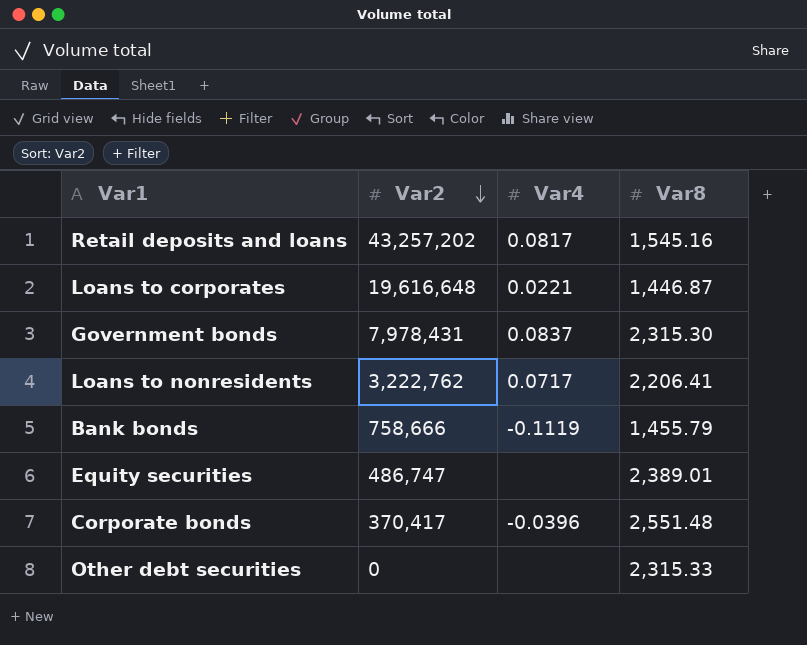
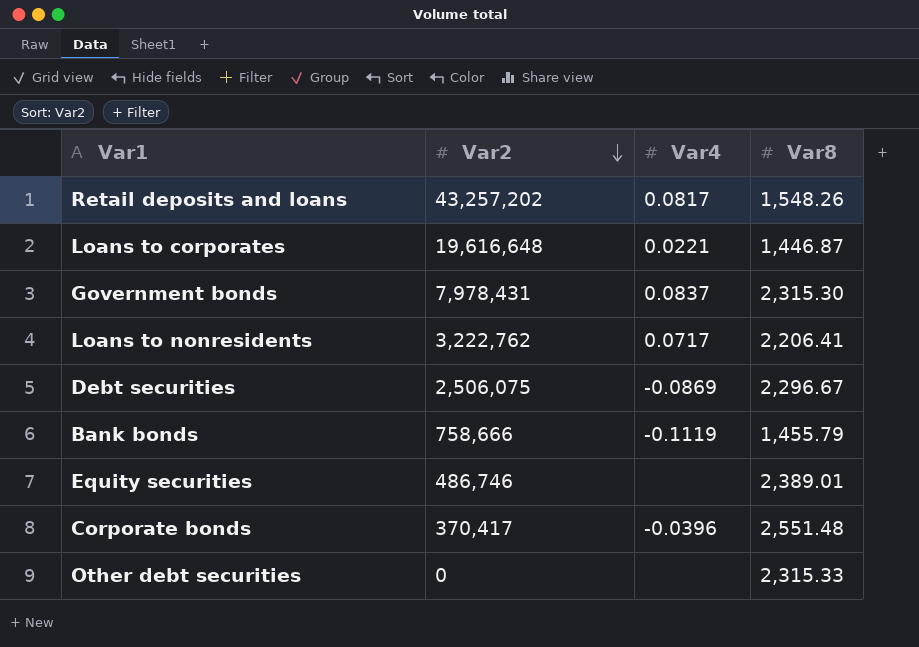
Retail deposits and loans | Var8: 1,545.16 -> 1,548.26
row Debt securities: none -> 2,506,075 | -0.0869 | 2,296.67
Equity securities | Var2: 486,747 -> 486,746

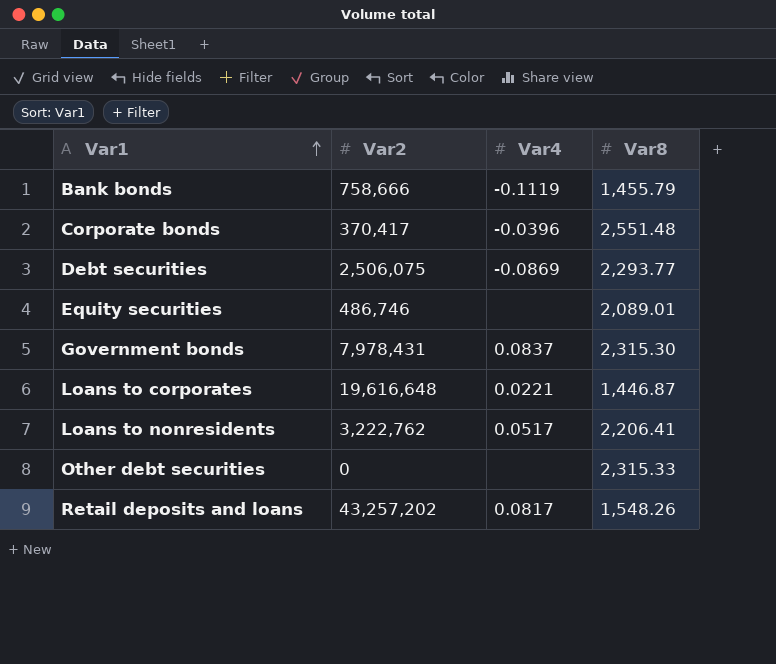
row order: Var2 descending -> Var1 ascending
Debt securities | Var8: 2,296.67 -> 2,293.77
Equity securities | Var8: 2,389.01 -> 2,089.01
Loans to nonresidents | Var4: 0.0717 -> 0.0517

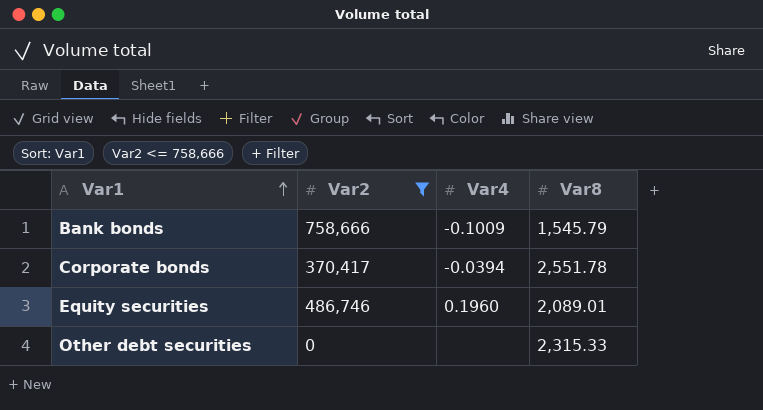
filter: none -> Var2 <= 758,666
Bank bonds | Var4: -0.1119 -> -0.1009
Bank bonds | Var8: 1,455.79 -> 1,545.79
Corporate bonds | Var4: -0.0396 -> -0.0394
Corporate bonds | Var8: 2,551.48 -> 2,551.78
Equity securities | Var4: none -> 0.1960

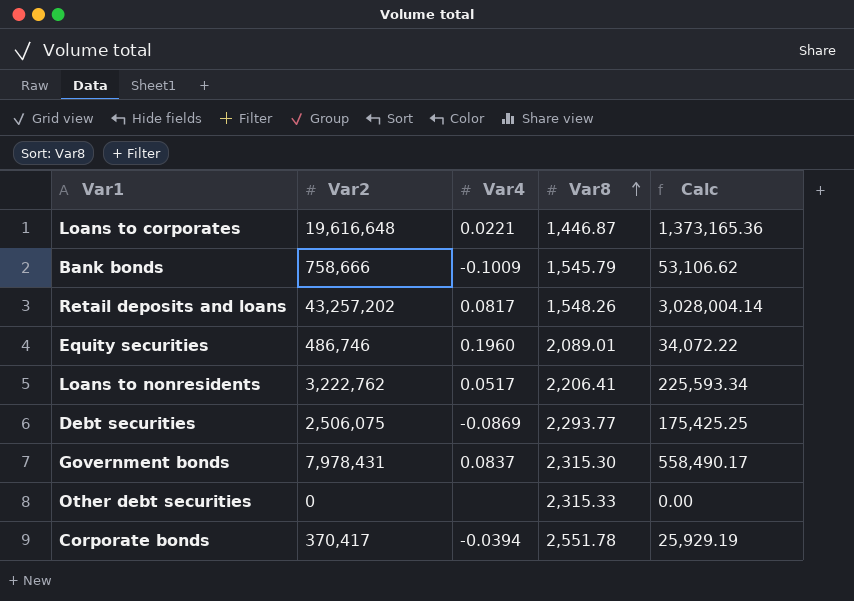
filter: Var2 <= 758,666 -> none
row order: Var1 ascending -> Var8 ascending
column Calc | formula: none -> [Var2] * 0.07

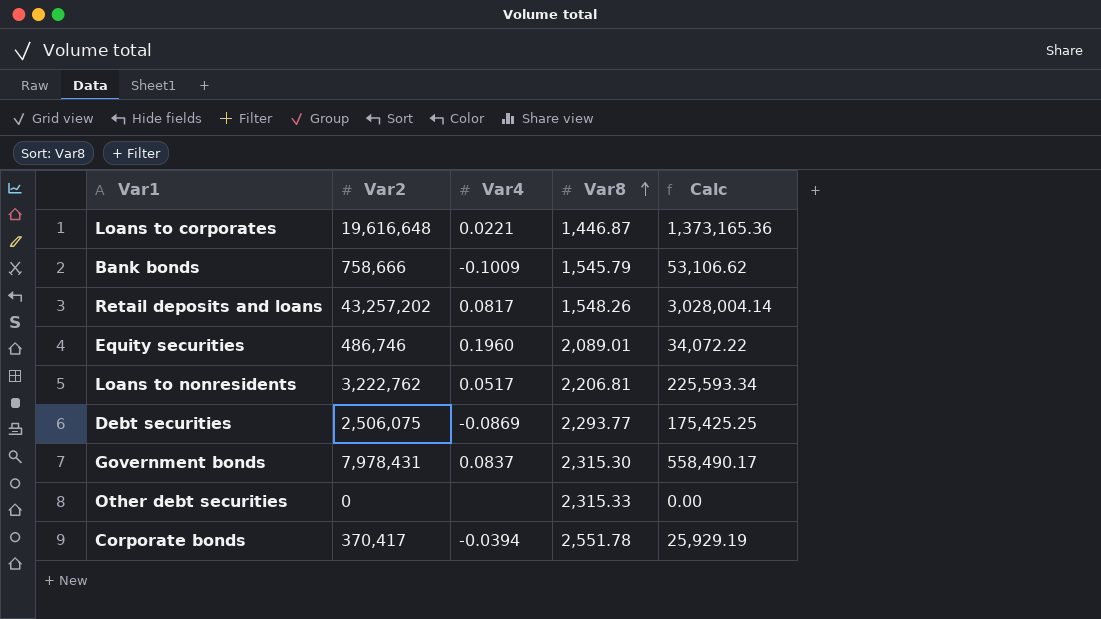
Loans to nonresidents | Var8: 2,206.41 -> 2,206.81

